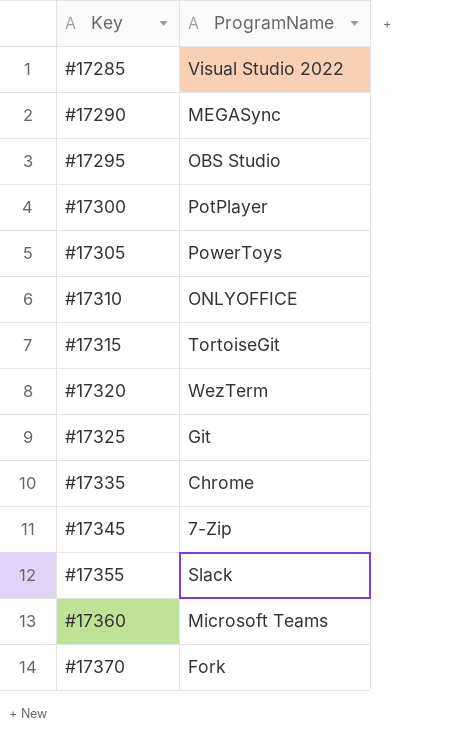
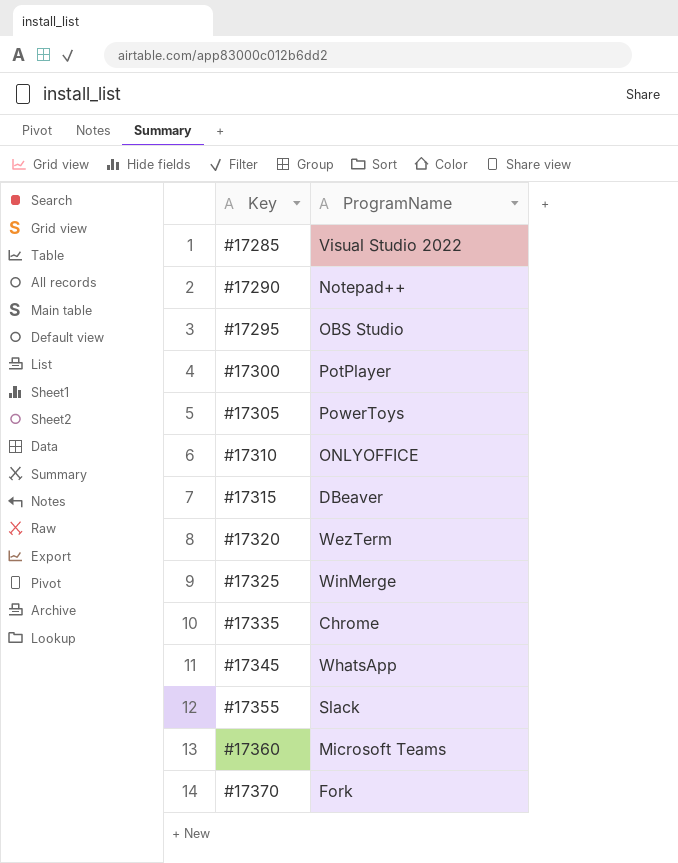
#17290 | ProgramName: MEGASync -> Notepad++
#17315 | ProgramName: TortoiseGit -> DBeaver
#17325 | ProgramName: Git -> WinMerge
#17345 | ProgramName: 7-Zip -> WhatsApp

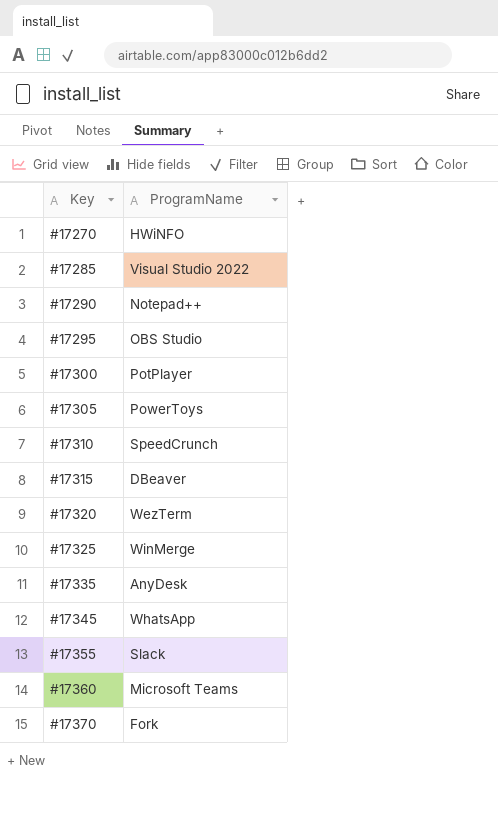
row #17270: none -> HWiNFO
#17310 | ProgramName: ONLYOFFICE -> SpeedCrunch
#17335 | ProgramName: Chrome -> AnyDesk

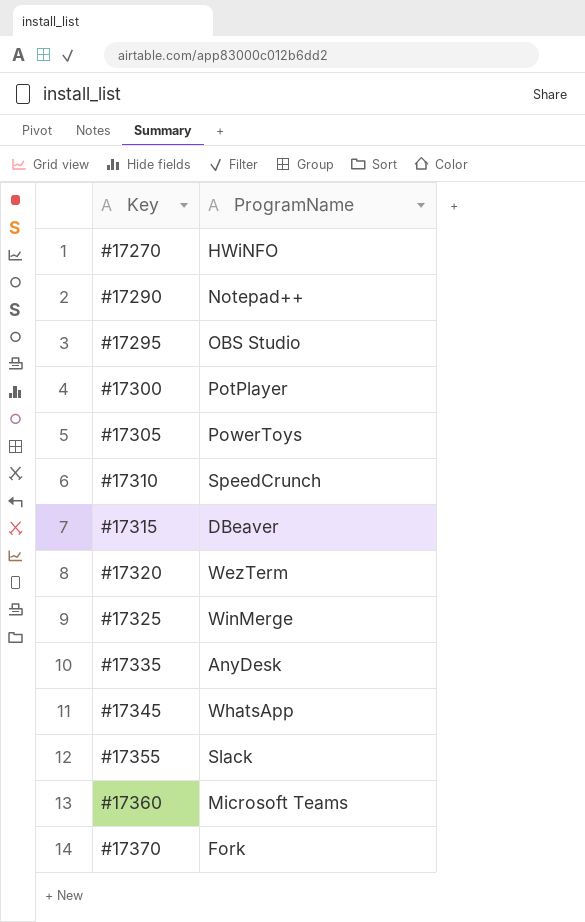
row #17285: Visual Studio 2022 -> none

